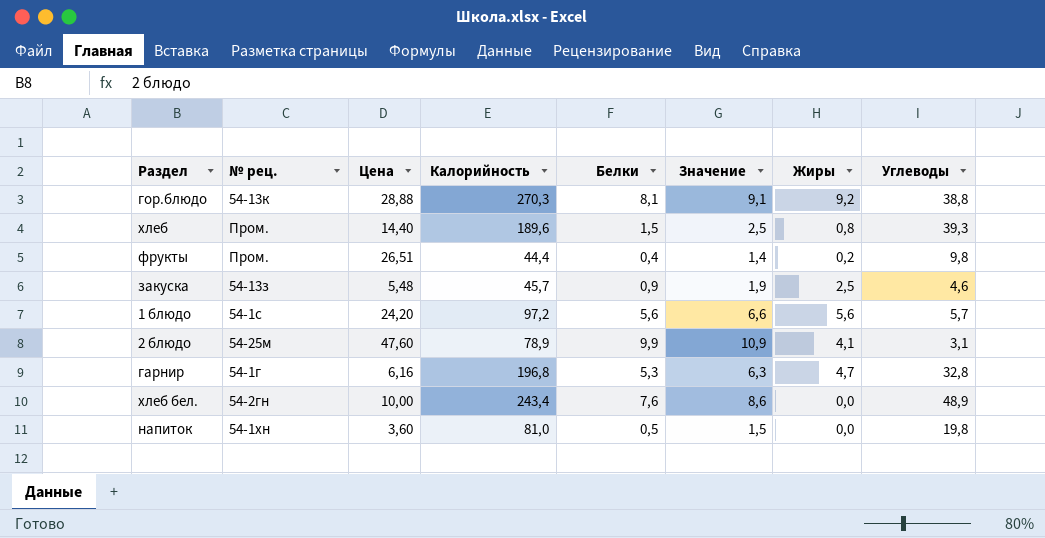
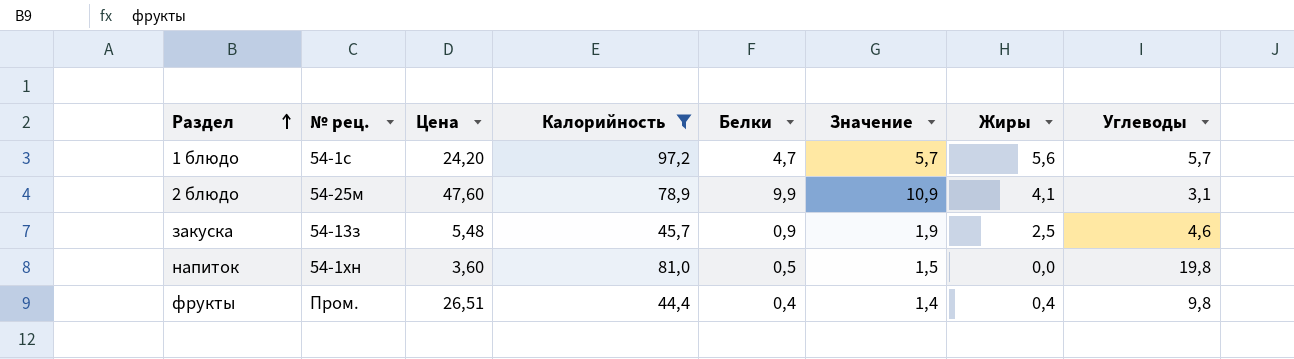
filter: none -> Калорийность <= 97,2
row order: none -> Раздел ascending
1 блюдо | Белки: 5,6 -> 4,7
1 блюдо | Значение: 6,6 -> 5,7
фрукты | Жиры: 0,2 -> 0,4

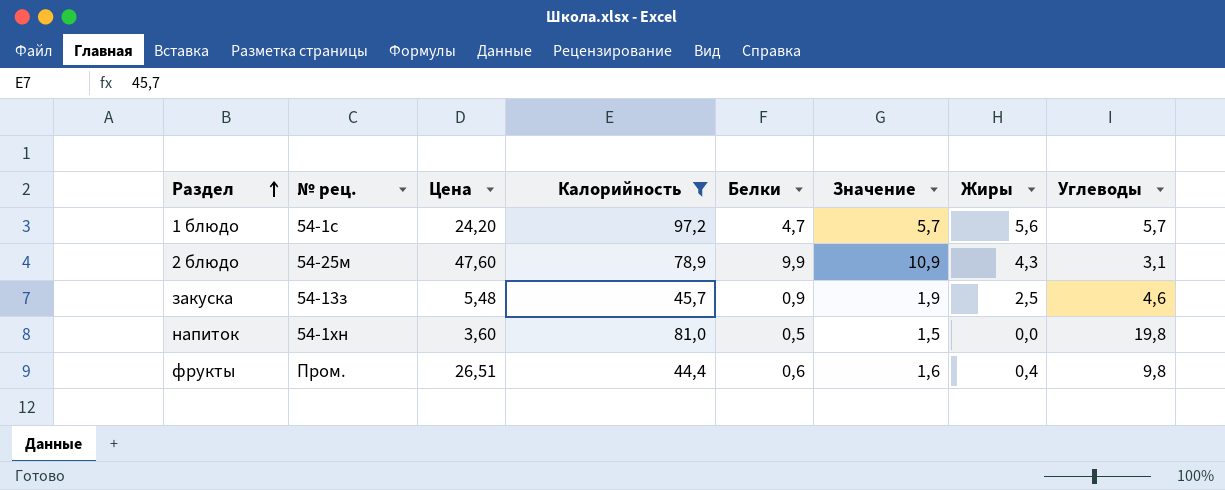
2 блюдо | Жиры: 4,1 -> 4,3
фрукты | Белки: 0,4 -> 0,6
фрукты | Значение: 1,4 -> 1,6

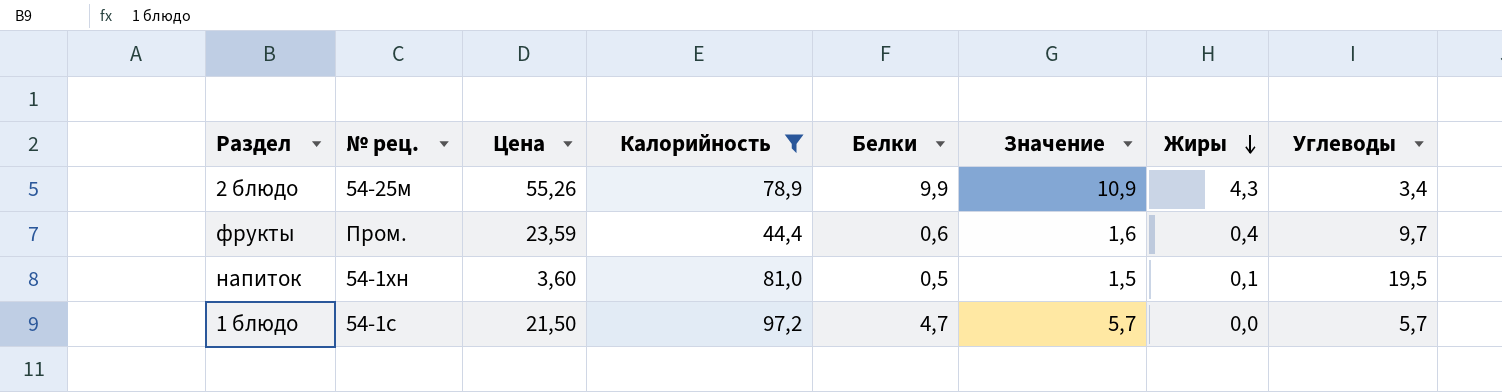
row order: Раздел ascending -> Жиры descending
row закуска: 54-13з | 5,48 | 45,7 | 0,9 | 1,9 | 2,5 | 4,6 -> none
2 блюдо | Цена: 47,60 -> 55,26
2 блюдо | Углеводы: 3,1 -> 3,4
фрукты | Цена: 26,51 -> 23,59
фрукты | Углеводы: 9,8 -> 9,7
напиток | Жиры: 0,0 -> 0,1
напиток | Углеводы: 19,8 -> 19,5
1 блюдо | Цена: 24,20 -> 21,50
1 блюдо | Жиры: 5,6 -> 0,0

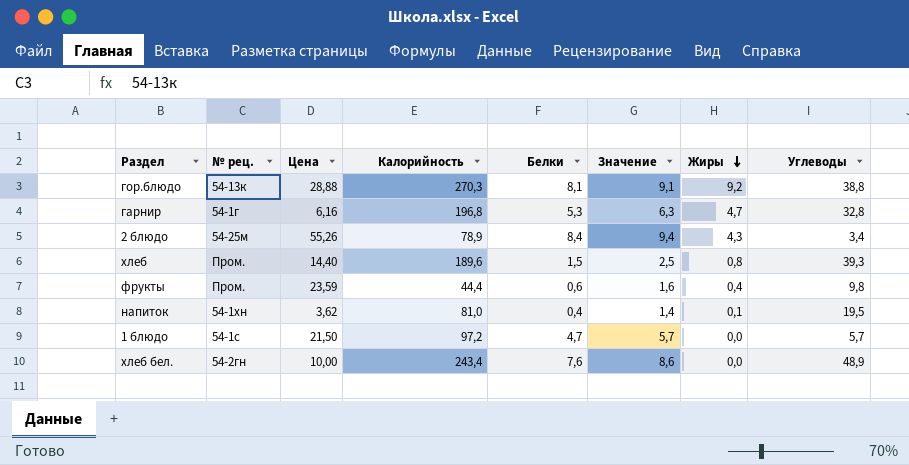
filter: Калорийность <= 97,2 -> none
2 блюдо | Белки: 9,9 -> 8,4
2 блюдо | Значение: 10,9 -> 9,4
фрукты | Углеводы: 9,7 -> 9,8
напиток | Цена: 3,60 -> 3,62
напиток | Белки: 0,5 -> 0,4
напиток | Значение: 1,5 -> 1,4

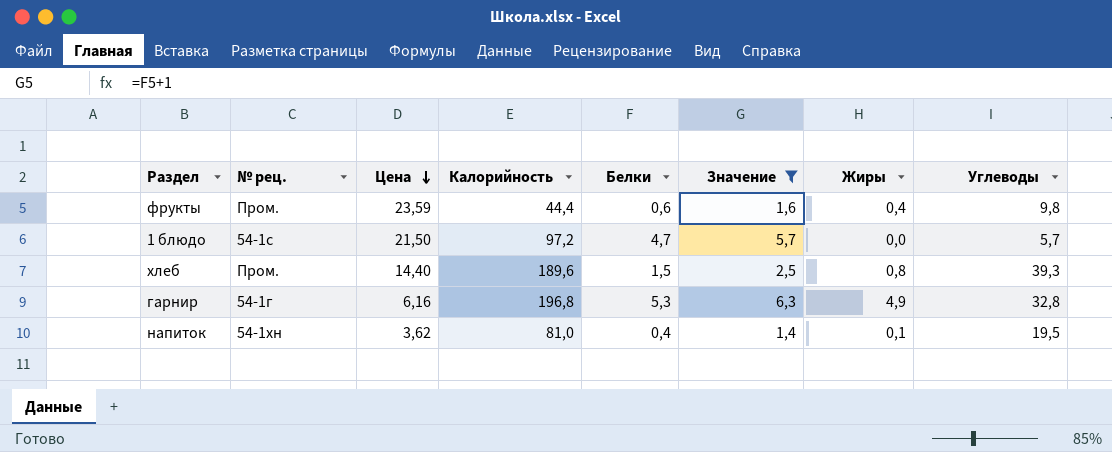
filter: none -> Значение <= 6,3
row order: Жиры descending -> Цена descending
гарнир | Жиры: 4,7 -> 4,9

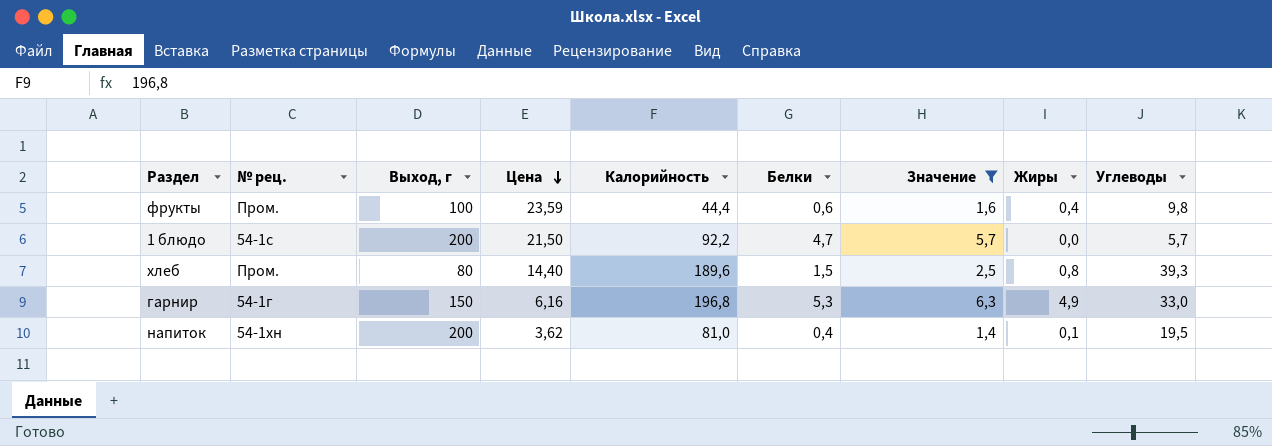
column Выход, г | position: none -> 3
1 блюдо | Калорийность: 97,2 -> 92,2
гарнир | Углеводы: 32,8 -> 33,0

